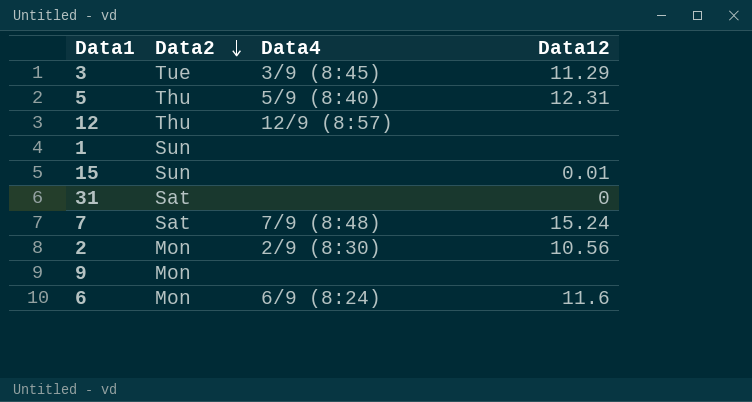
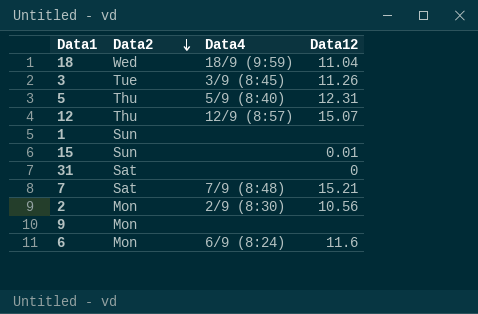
row 18: none -> Wed | 18/9 (9:59) | 11.04
3 | Data12: 11.29 -> 11.26
12 | Data12: none -> 15.07
7 | Data12: 15.24 -> 15.21

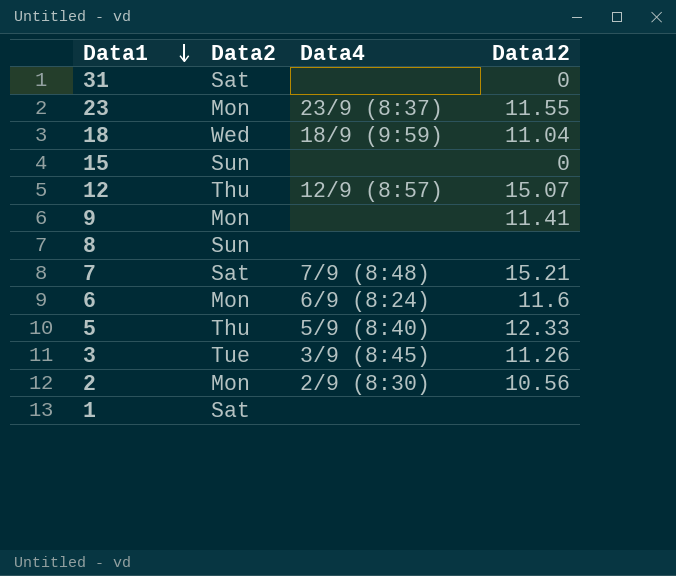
row order: Data2 descending -> Data1 descending
row 23: none -> Mon | 23/9 (8:37) | 11.55
15 | Data12: 0.01 -> 0
9 | Data12: none -> 11.41
row 8: none -> Sun | none | none
5 | Data12: 12.31 -> 12.33
1 | Data2: Sun -> Sat

